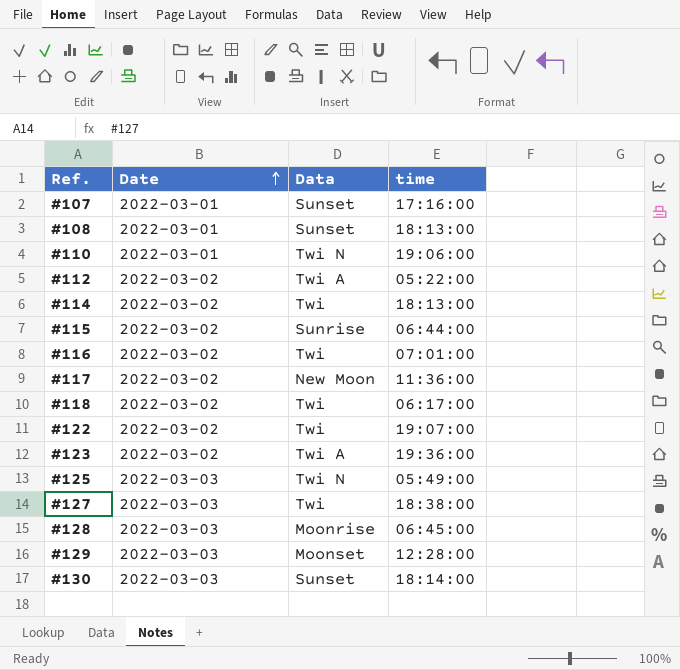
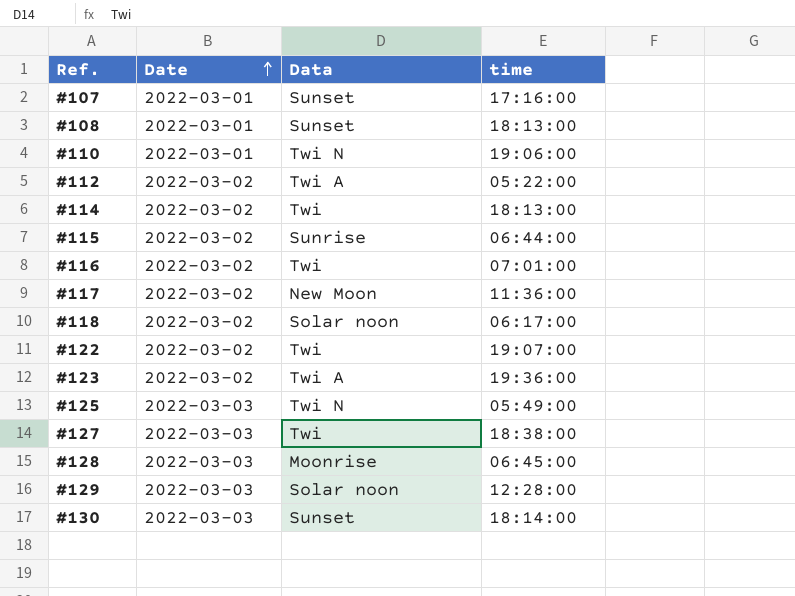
#118 | Data: Twi -> Solar noon
#129 | Data: Moonset -> Solar noon

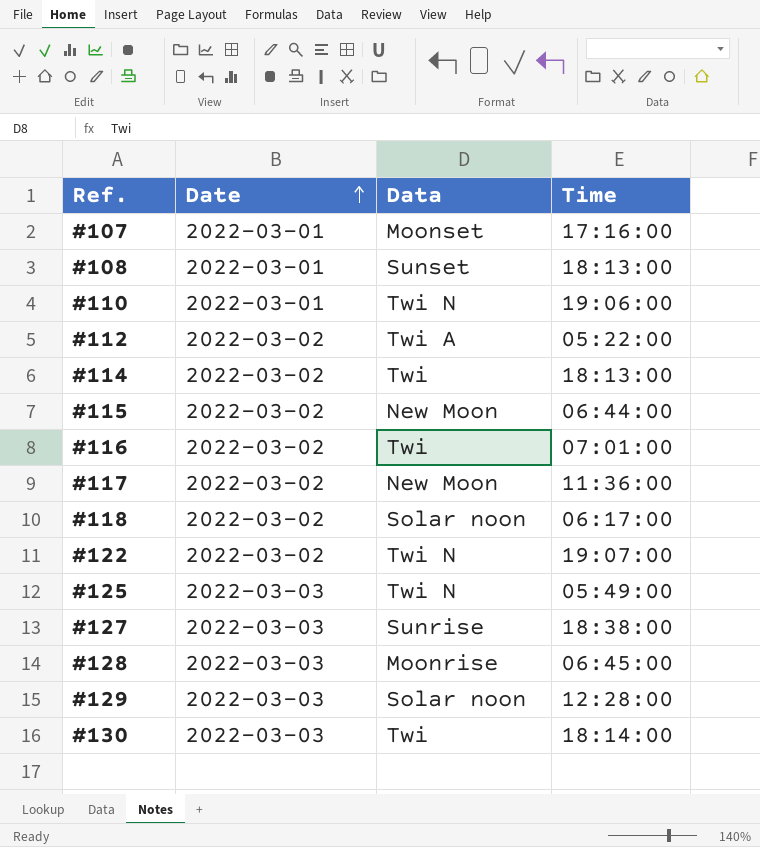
column name: time -> Time
row #123: 2022-03-02 | Twi A | 19:36:00 -> none
#107 | Data: Sunset -> Moonset
#115 | Data: Sunrise -> New Moon
#122 | Data: Twi -> Twi N
#127 | Data: Twi -> Sunrise
#130 | Data: Sunset -> Twi

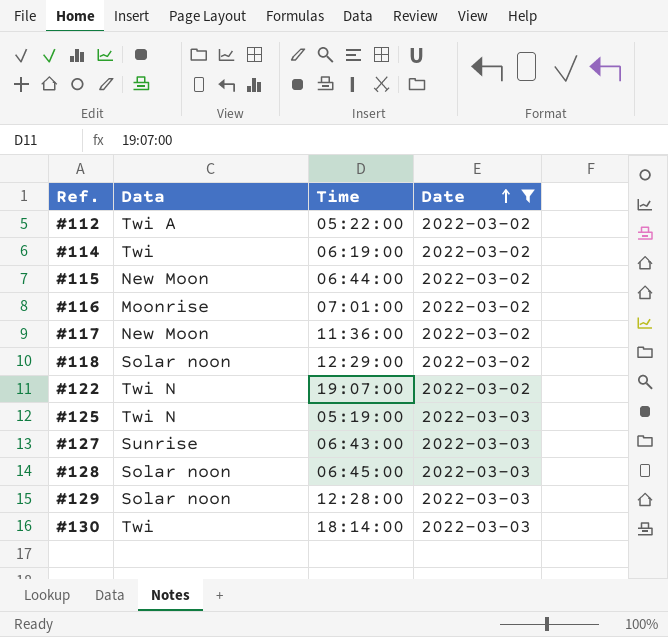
filter: none -> Date != 2022-03-01
column Date | position: 2 -> 4
#114 | Time: 18:13:00 -> 06:19:00
#116 | Data: Twi -> Moonrise
#118 | Time: 06:17:00 -> 12:29:00
#125 | Time: 05:49:00 -> 05:19:00
#127 | Time: 18:38:00 -> 06:43:00
#128 | Data: Moonrise -> Solar noon

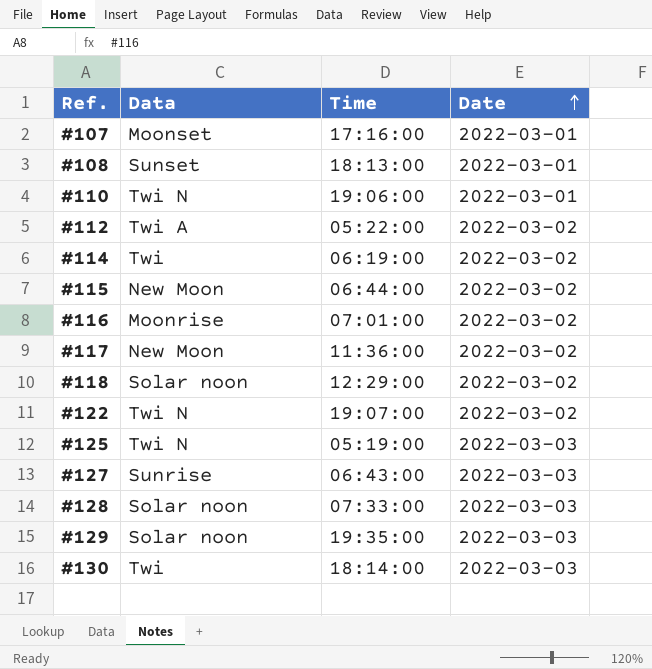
filter: Date != 2022-03-01 -> none
#128 | Time: 06:45:00 -> 07:33:00
#129 | Time: 12:28:00 -> 19:35:00

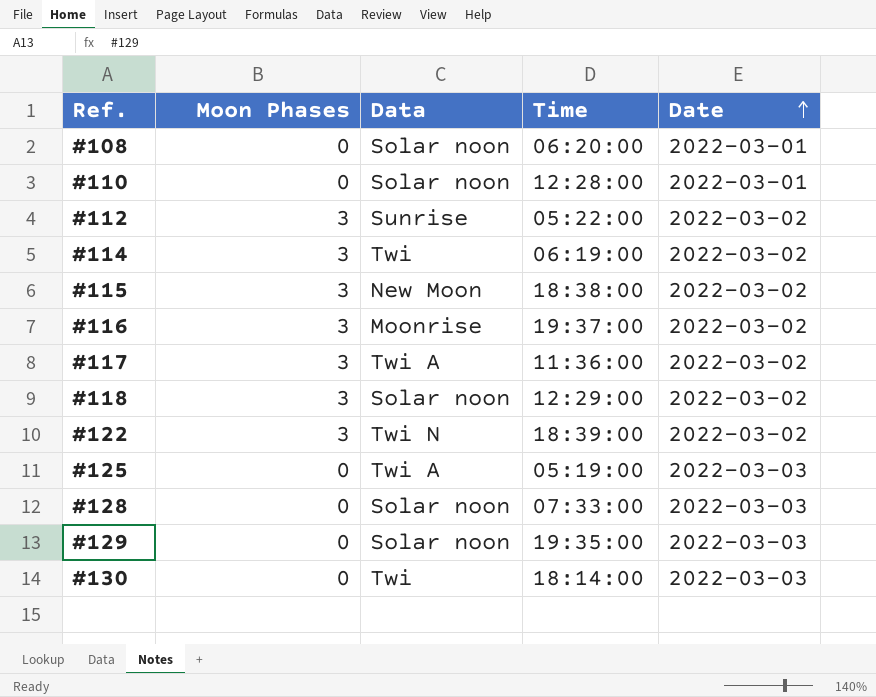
column Moon Phases | position: none -> 2
row #107: Moonset | 17:16:00 | 2022-03-01 -> none
row #127: Sunrise | 06:43:00 | 2022-03-03 -> none
#108 | Data: Sunset -> Solar noon
#108 | Time: 18:13:00 -> 06:20:00
#110 | Data: Twi N -> Solar noon
#110 | Time: 19:06:00 -> 12:28:00
#112 | Data: Twi A -> Sunrise
#115 | Time: 06:44:00 -> 18:38:00
#116 | Time: 07:01:00 -> 19:37:00
#117 | Data: New Moon -> Twi A
#122 | Time: 19:07:00 -> 18:39:00
#125 | Data: Twi N -> Twi A

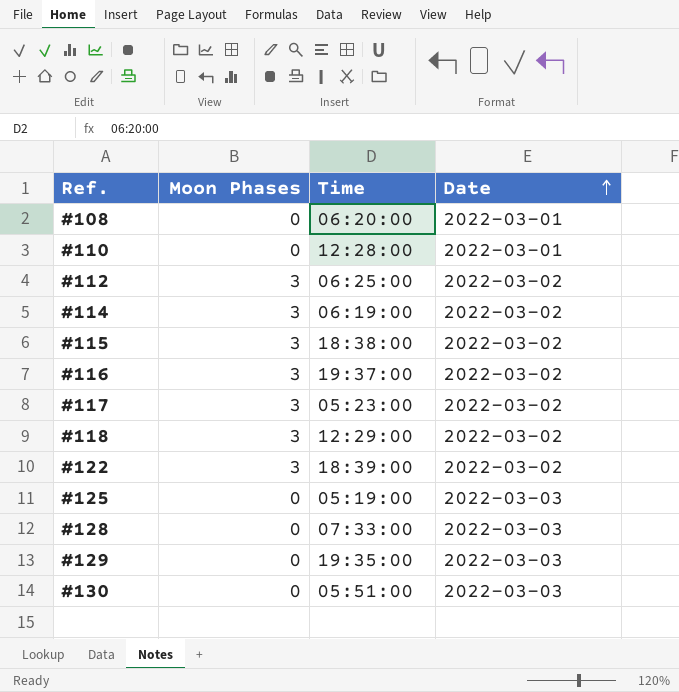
column Data | position: 3 -> none
#112 | Time: 05:22:00 -> 06:25:00
#117 | Time: 11:36:00 -> 05:23:00
#130 | Time: 18:14:00 -> 05:51:00

